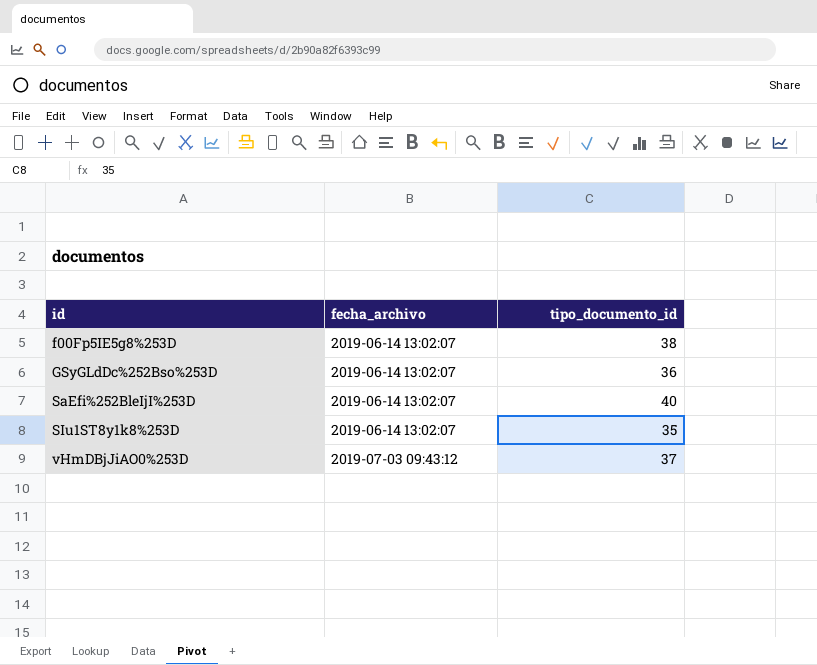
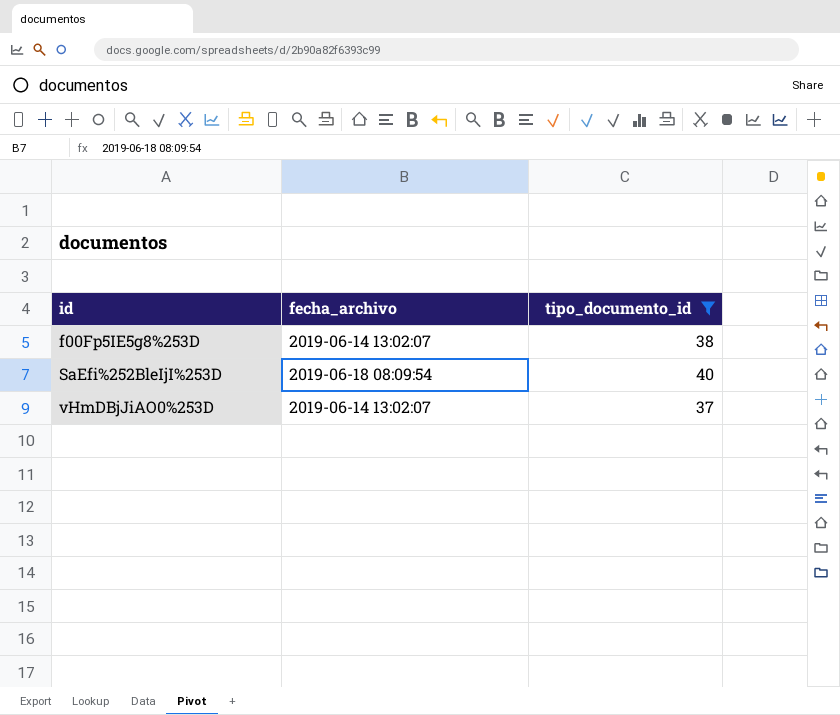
filter: none -> tipo_documento_id >= 37
SaEfi%252BleIjI%253D | fecha_archivo: 2019-06-14 13:02:07 -> 2019-06-18 08:09:54
vHmDBjJiAO0%253D | fecha_archivo: 2019-07-03 09:43:12 -> 2019-06-14 13:02:07

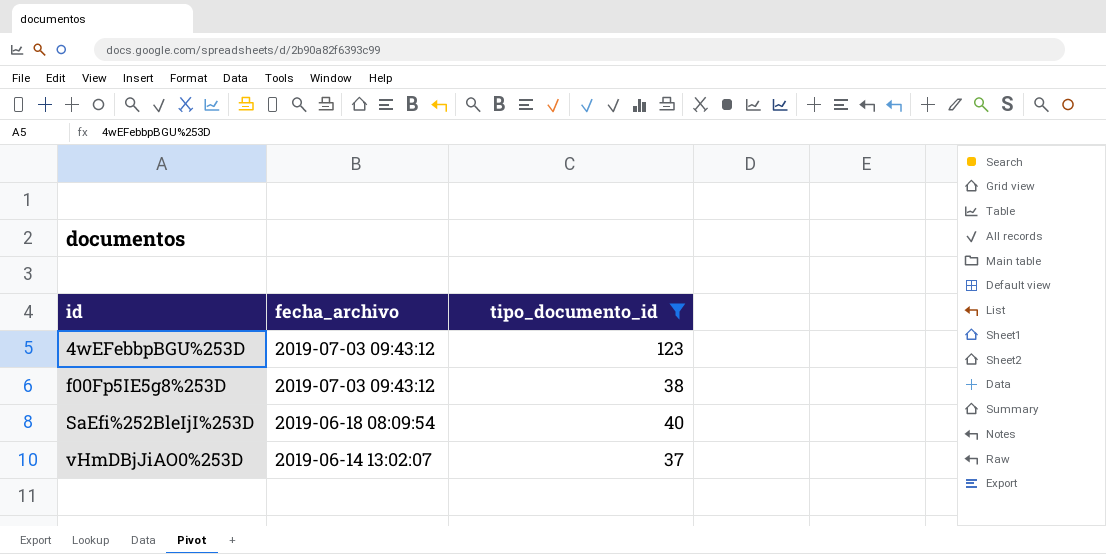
row 4wEFebbpBGU%253D: none -> 2019-07-03 09:43:12 | 123
f00Fp5IE5g8%253D | fecha_archivo: 2019-06-14 13:02:07 -> 2019-07-03 09:43:12

